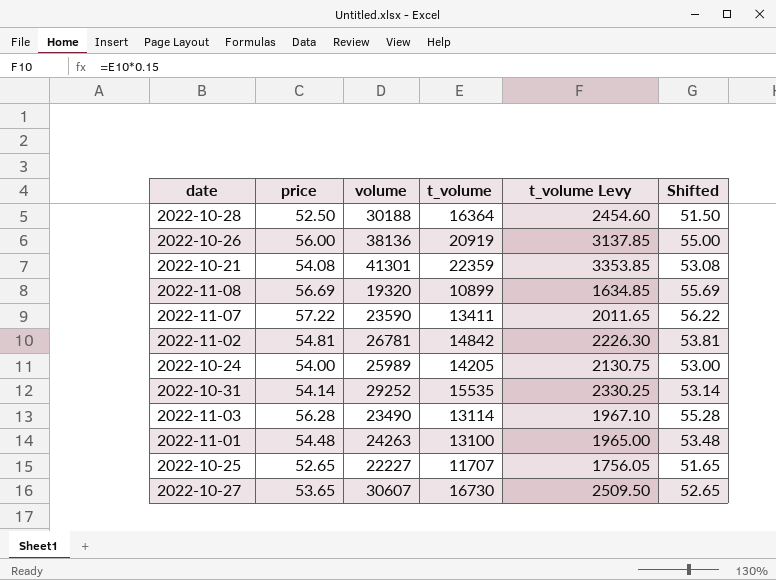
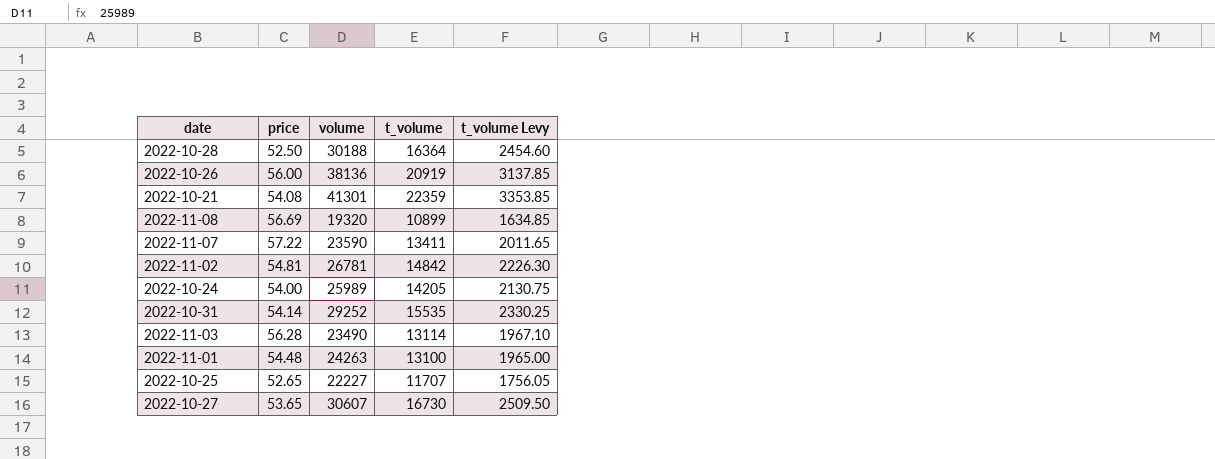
column Shifted | formula: [price] - 1 -> none

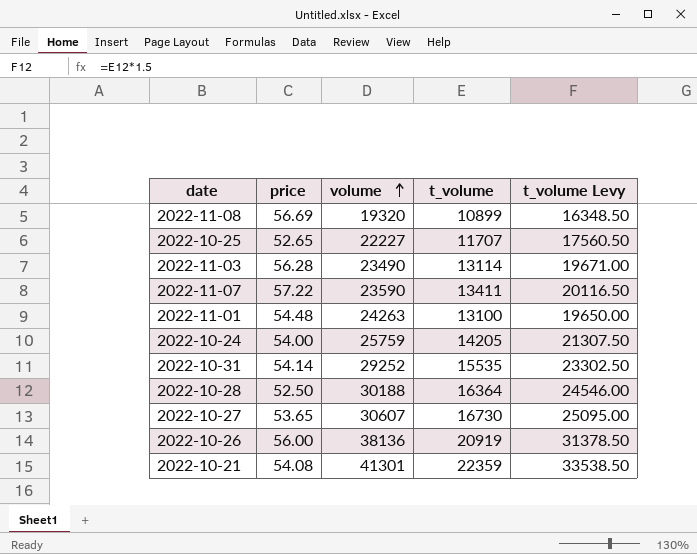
row order: none -> volume ascending
column t_volume Levy | formula: [t_volume] * 0.15 -> [t_volume] * 1.5
row 2022-11-02: 54.81 | 26781 | 14842 | 2226.30 -> none
2022-10-24 | volume: 25989 -> 25759

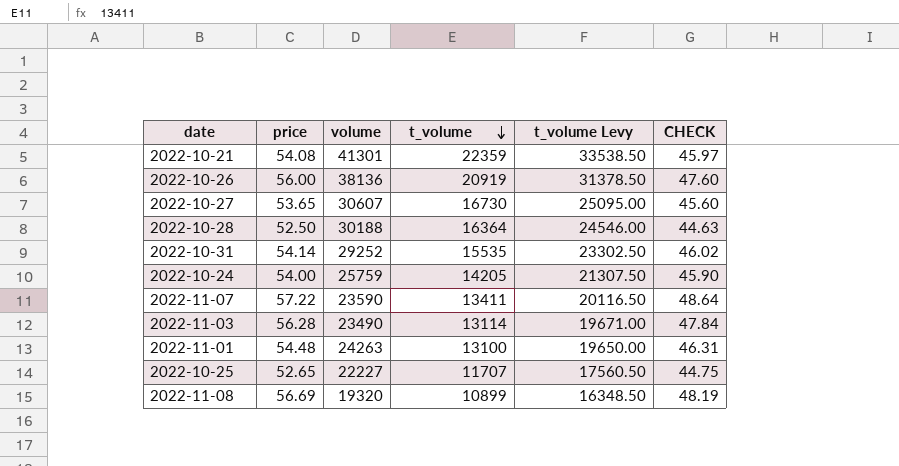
row order: volume ascending -> t_volume descending
column CHECK | formula: none -> [price] * 0.85

